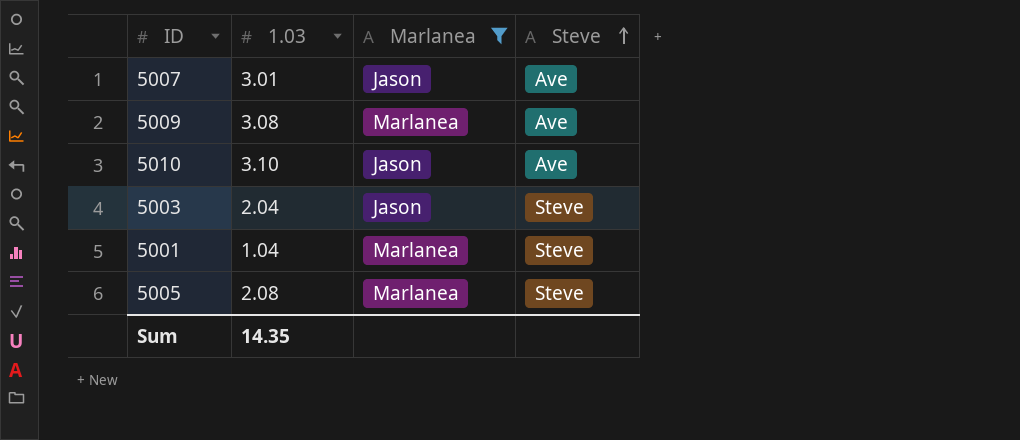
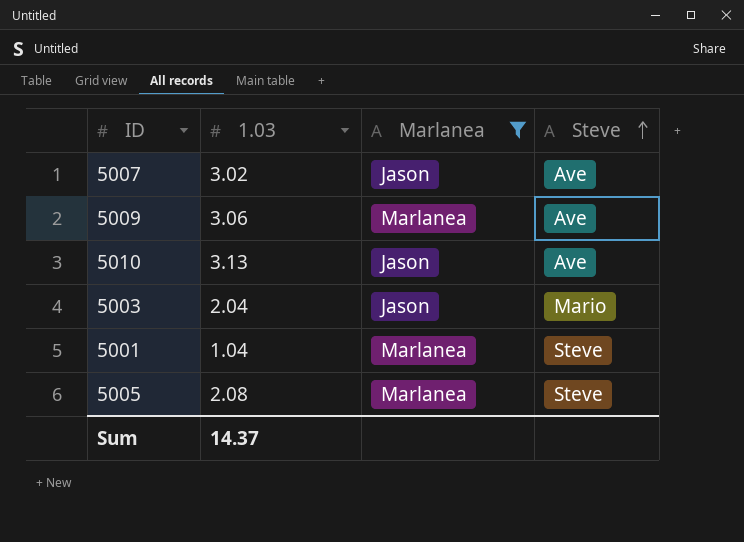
5007 | 1.03: 3.01 -> 3.02
5009 | 1.03: 3.08 -> 3.06
5010 | 1.03: 3.10 -> 3.13
5003 | Steve: Steve -> Mario
Sum | 1.03: 14.35 -> 14.37

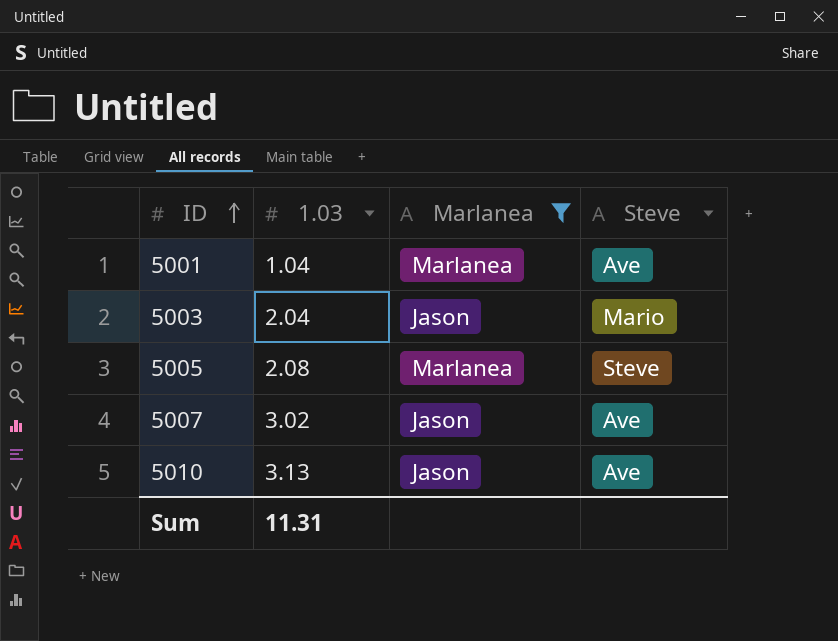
row order: Steve ascending -> ID ascending
row 5009: 3.06 | Marlanea | Ave -> none
5001 | Steve: Steve -> Ave
Sum | 1.03: 14.37 -> 11.31

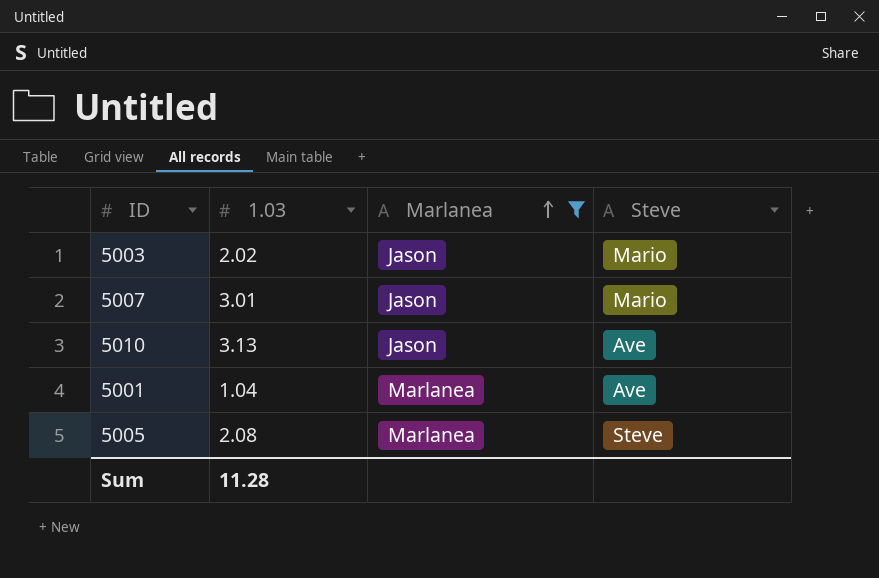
row order: ID ascending -> Marlanea ascending
5003 | 1.03: 2.04 -> 2.02
5007 | 1.03: 3.02 -> 3.01
5007 | Steve: Ave -> Mario
Sum | 1.03: 11.31 -> 11.28

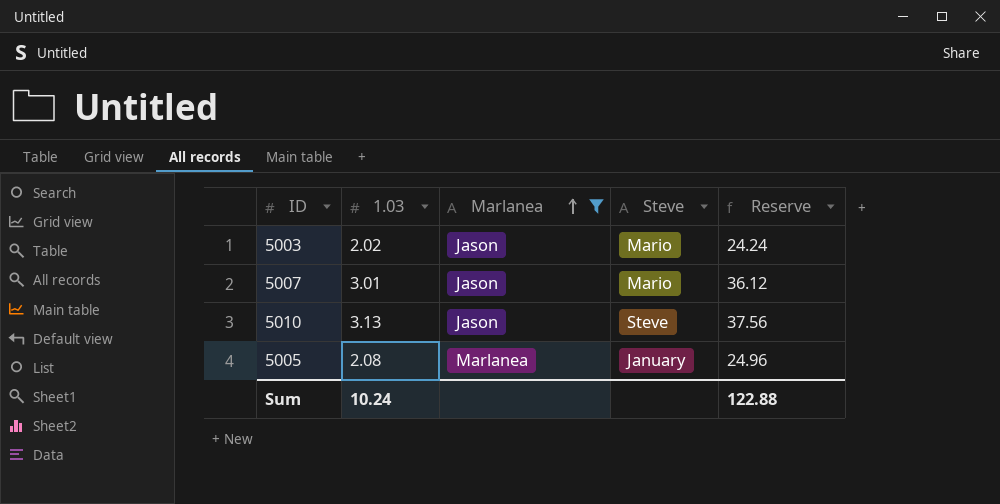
column Reserve | formula: none -> [1.03] * 12
row 5001: 1.04 | Marlanea | Ave -> none
5010 | Steve: Ave -> Steve
5005 | Steve: Steve -> January
Sum | 1.03: 11.28 -> 10.24

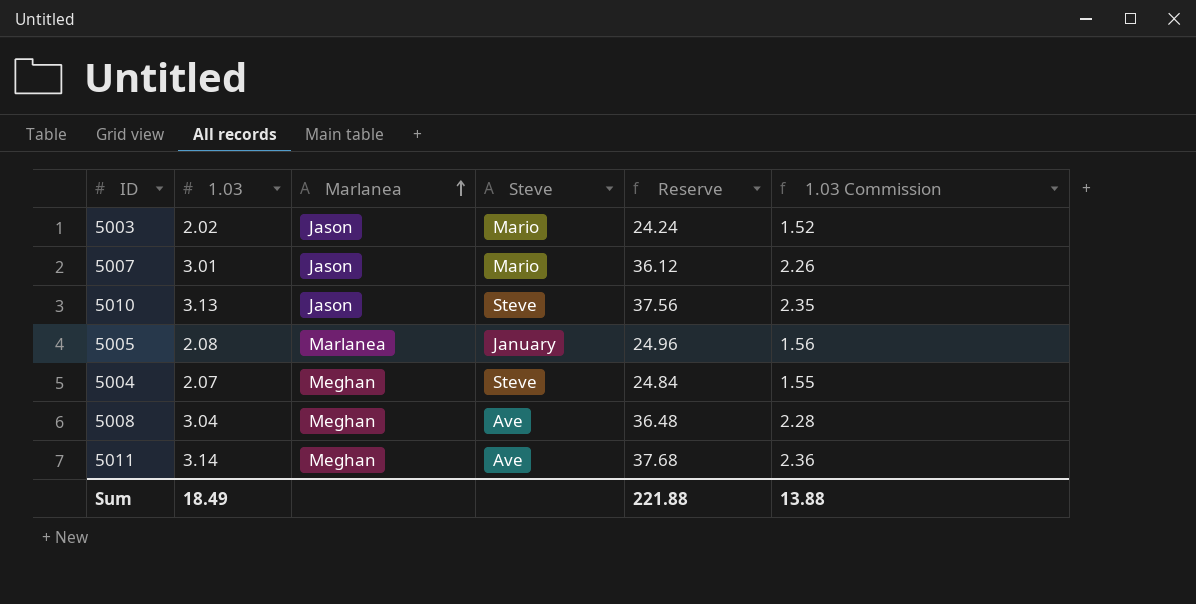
filter: Marlanea != Meghan -> none
column 1.03 Commission | formula: none -> [1.03] * 0.75
Sum | 1.03: 10.24 -> 18.49
Sum | Reserve: 122.88 -> 221.88

